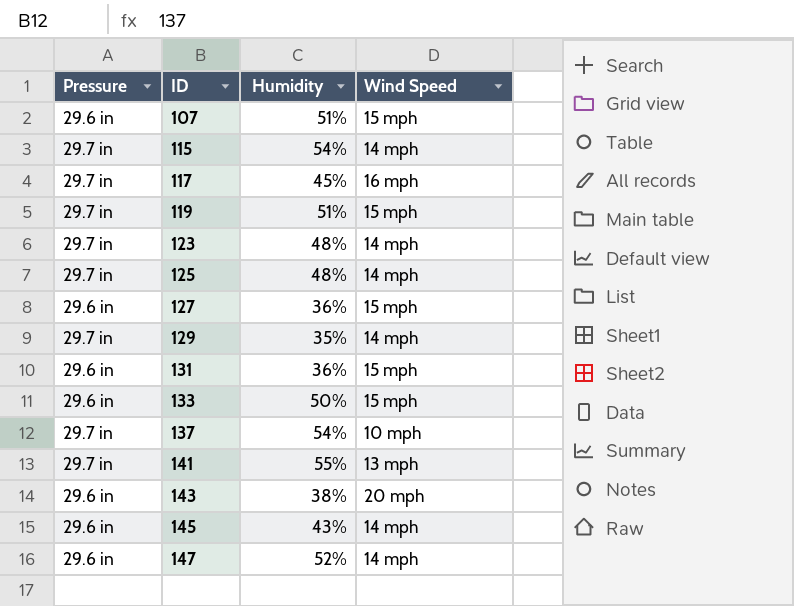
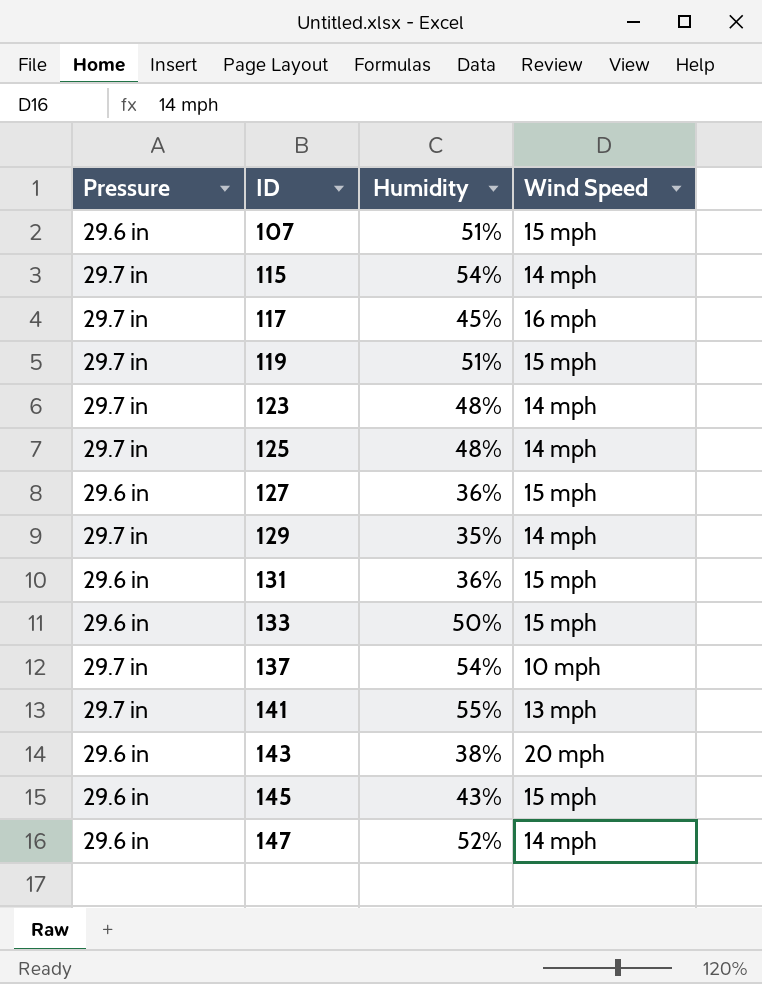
145 | Wind Speed: 14 mph -> 15 mph

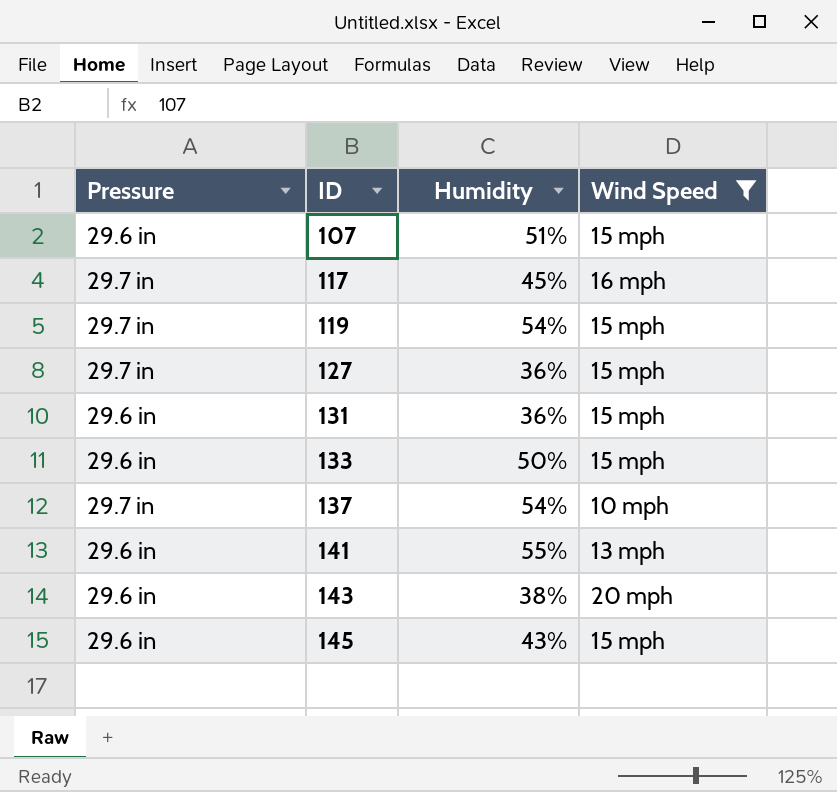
filter: none -> Wind Speed != 14 mph
119 | Humidity: 51% -> 54%
127 | Pressure: 29.6 in -> 29.7 in
141 | Pressure: 29.7 in -> 29.6 in

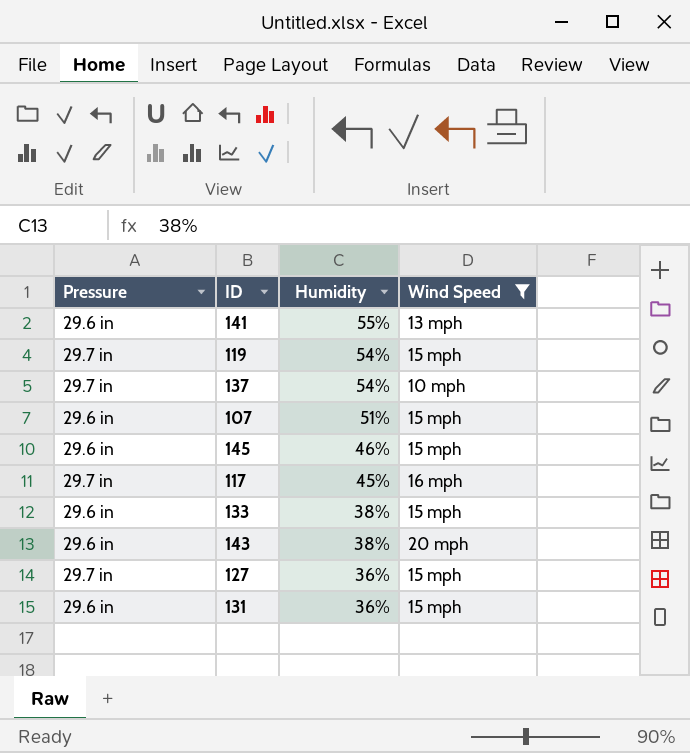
row order: ID ascending -> Humidity descending
145 | Humidity: 43% -> 46%
133 | Humidity: 50% -> 38%

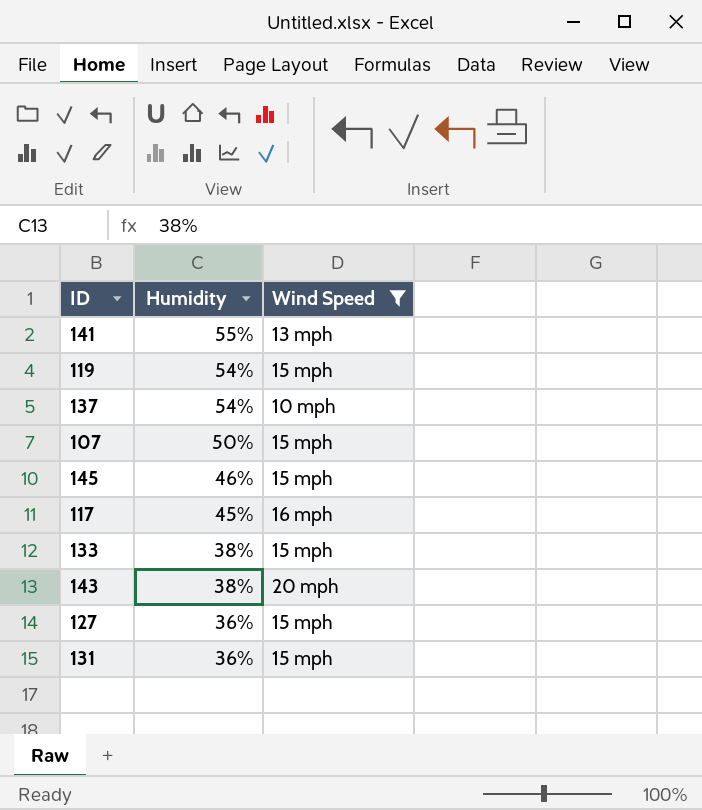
column Pressure | position: 1 -> none
107 | Humidity: 51% -> 50%

